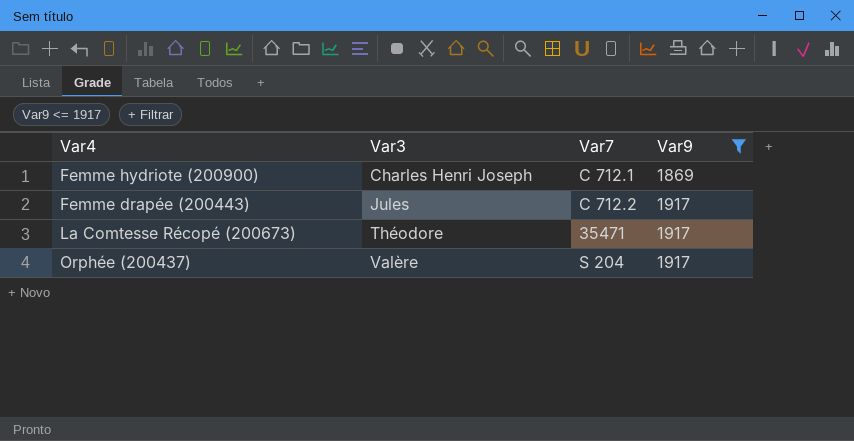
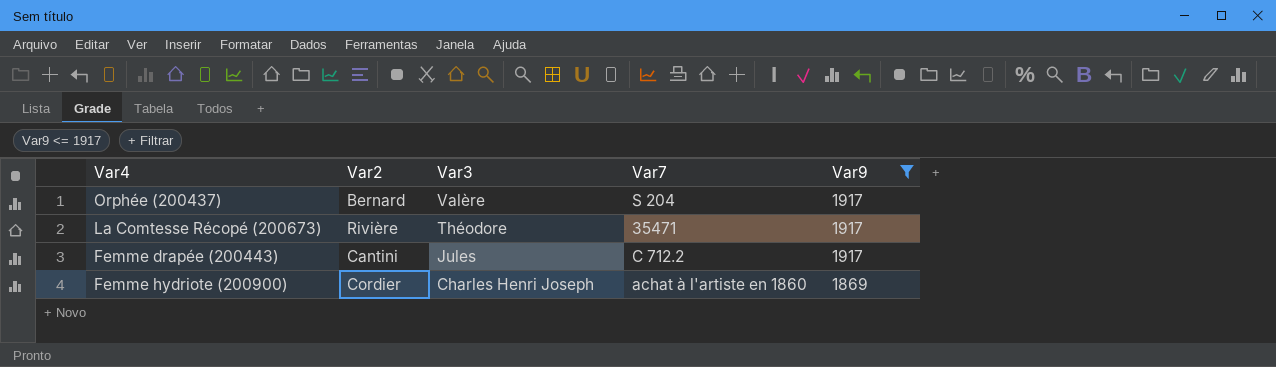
row order: Var3 ascending -> Var3 descending
column Var2 | position: none -> 2
Femme hydriote (200900) | Var7: C 712.1 -> achat à l'artiste en 1860

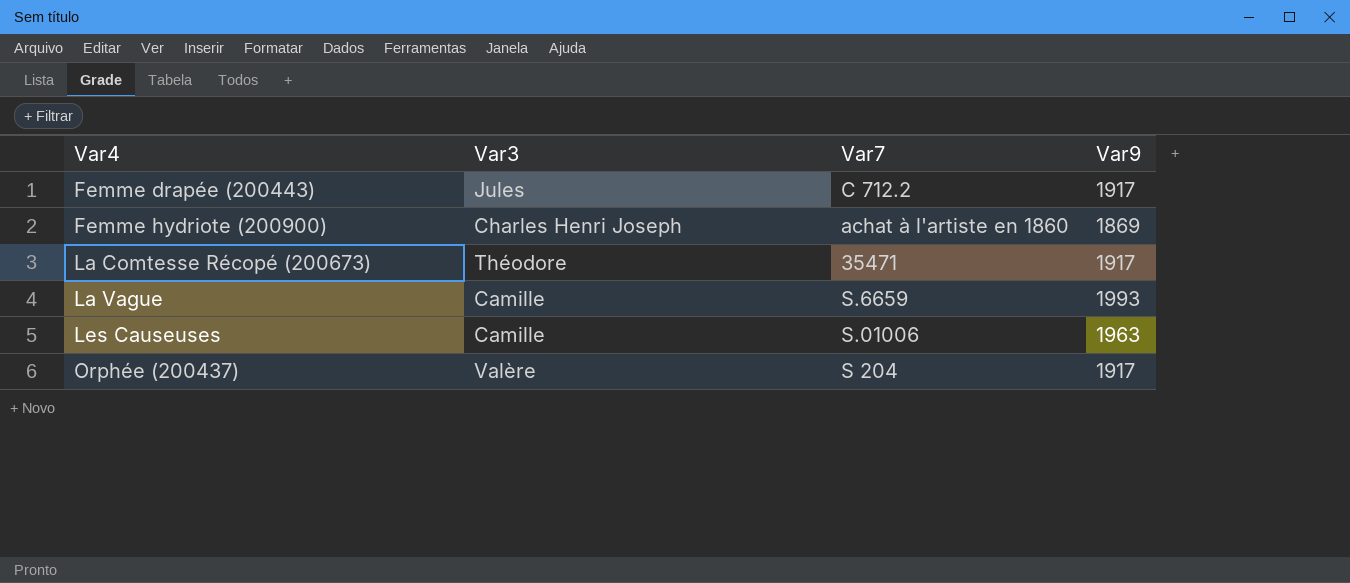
filter: Var9 <= 1917 -> none
row order: Var3 descending -> Var4 ascending
column Var2 | position: 2 -> none

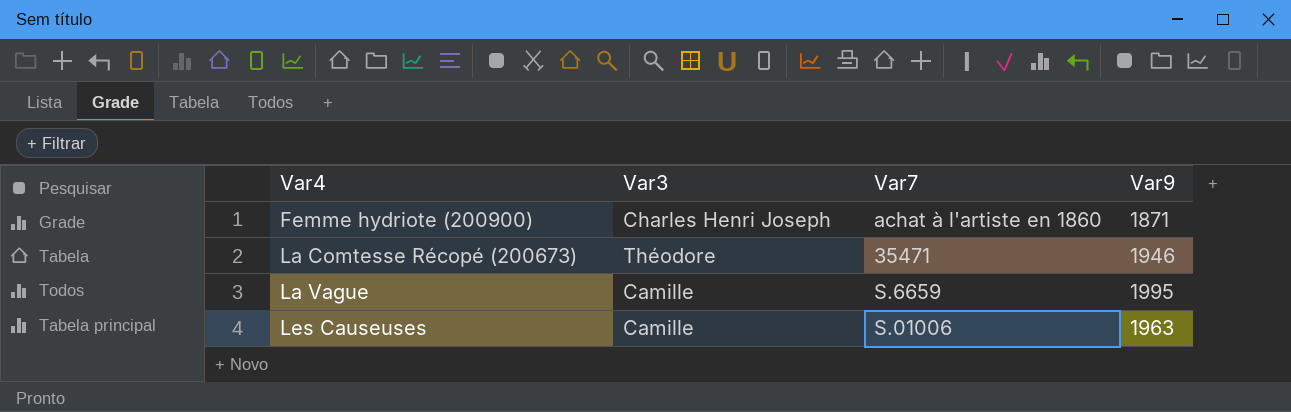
row Femme drapée (200443): Jules | C 712.2 | 1917 -> none
row Orphée (200437): Valère | S 204 | 1917 -> none
Femme hydriote (200900) | Var9: 1869 -> 1871
La Comtesse Récopé (200673) | Var9: 1917 -> 1946
La Vague | Var9: 1993 -> 1995

